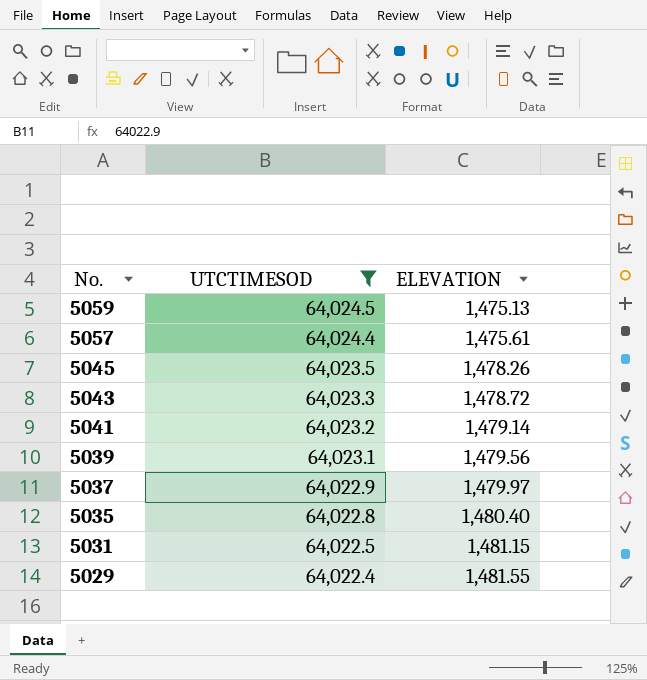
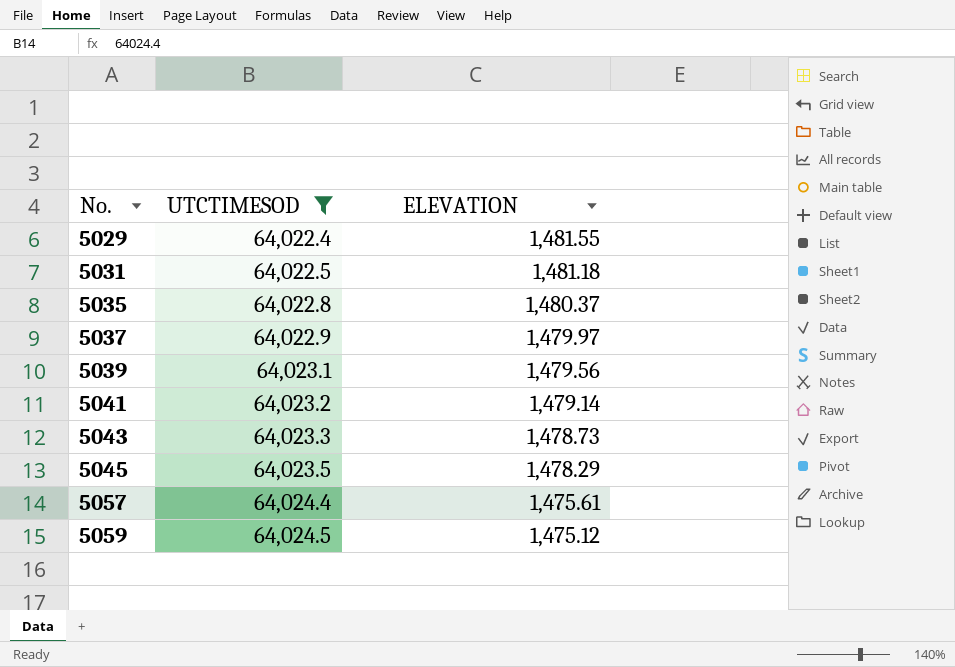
row order: No. descending -> No. ascending
5031 | ELEVATION: 1,481.15 -> 1,481.18
5035 | ELEVATION: 1,480.40 -> 1,480.37
5043 | ELEVATION: 1,478.72 -> 1,478.73
5045 | ELEVATION: 1,478.26 -> 1,478.29
5059 | ELEVATION: 1,475.13 -> 1,475.12

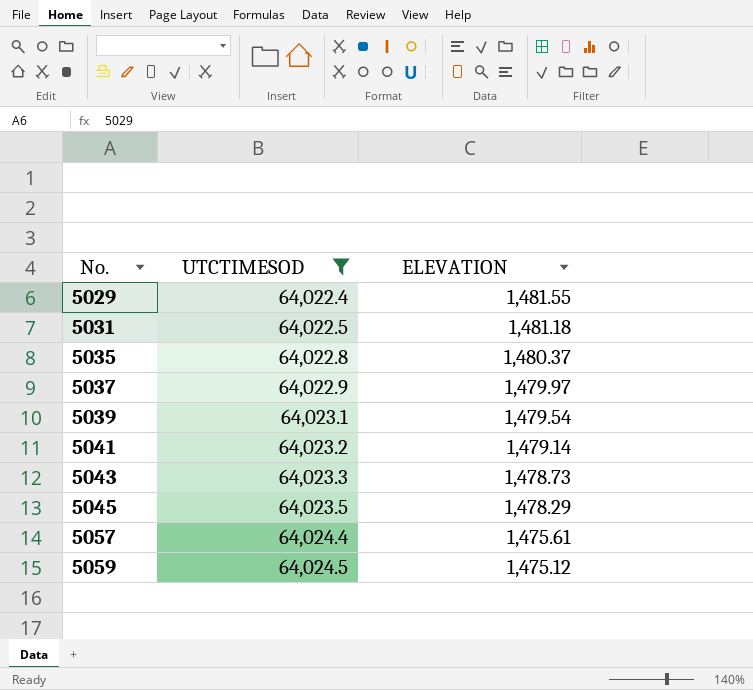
5039 | ELEVATION: 1,479.56 -> 1,479.54

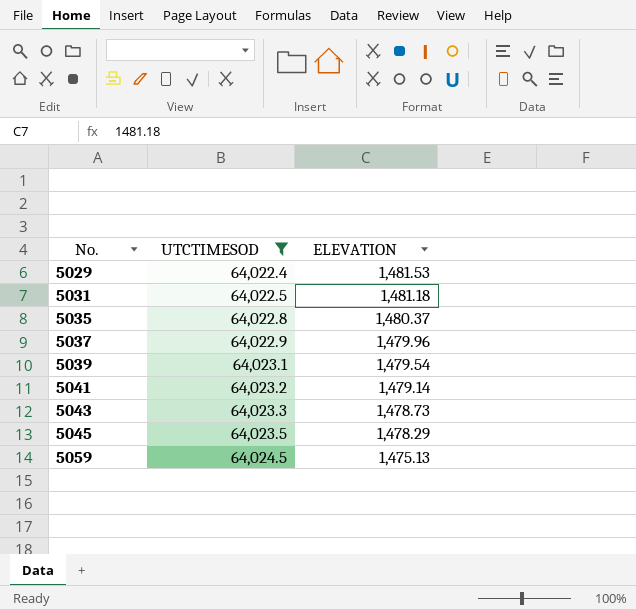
row 5057: 64,024.4 | 1,475.61 -> none
5029 | ELEVATION: 1,481.55 -> 1,481.53
5037 | ELEVATION: 1,479.97 -> 1,479.96
5059 | ELEVATION: 1,475.12 -> 1,475.13

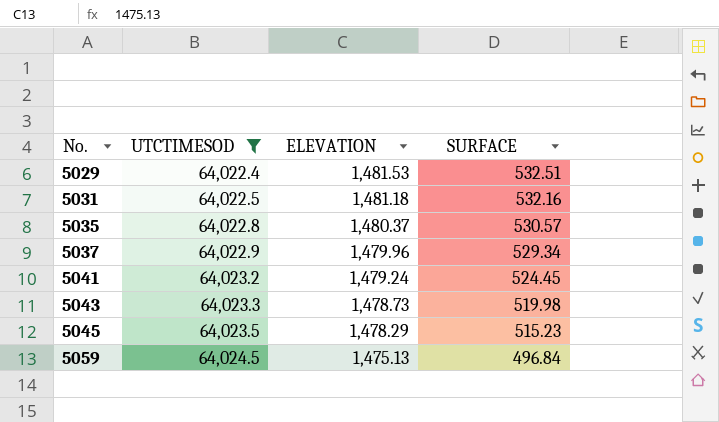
column SURFACE | position: none -> 4
row 5039: 64,023.1 | 1,479.54 -> none
5041 | ELEVATION: 1,479.14 -> 1,479.24

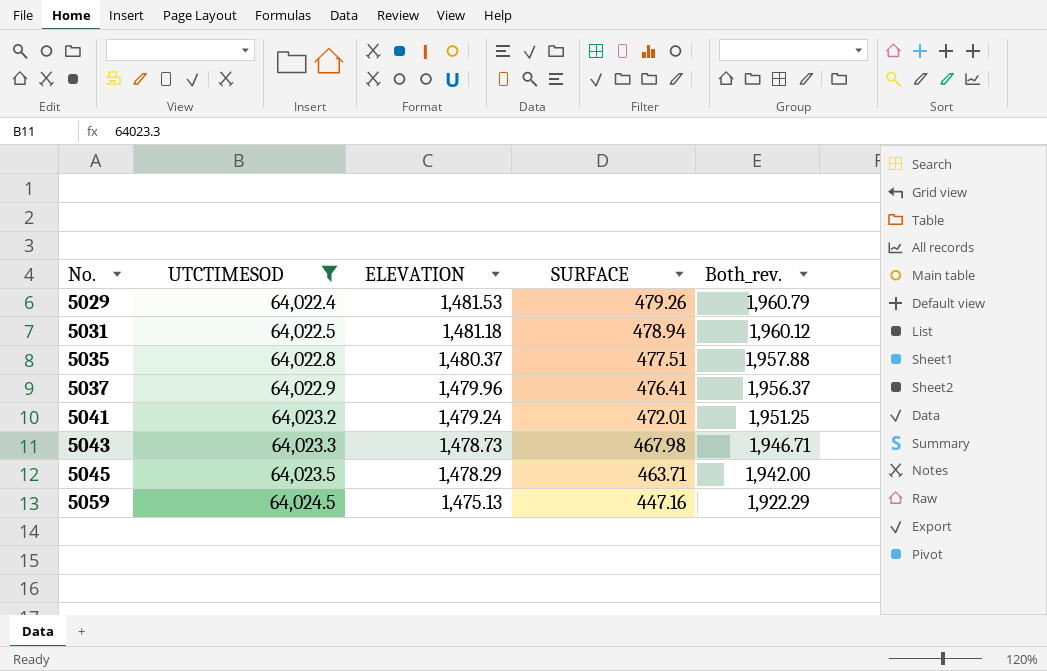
column Both_rev. | formula: none -> [ELEVATION] + [SURFACE]
5029 | SURFACE: 532.51 -> 479.26
5031 | SURFACE: 532.16 -> 478.94
5035 | SURFACE: 530.57 -> 477.51
5037 | SURFACE: 529.34 -> 476.41
5041 | SURFACE: 524.45 -> 472.01
5043 | SURFACE: 519.98 -> 467.98
5045 | SURFACE: 515.23 -> 463.71
5059 | SURFACE: 496.84 -> 447.16

